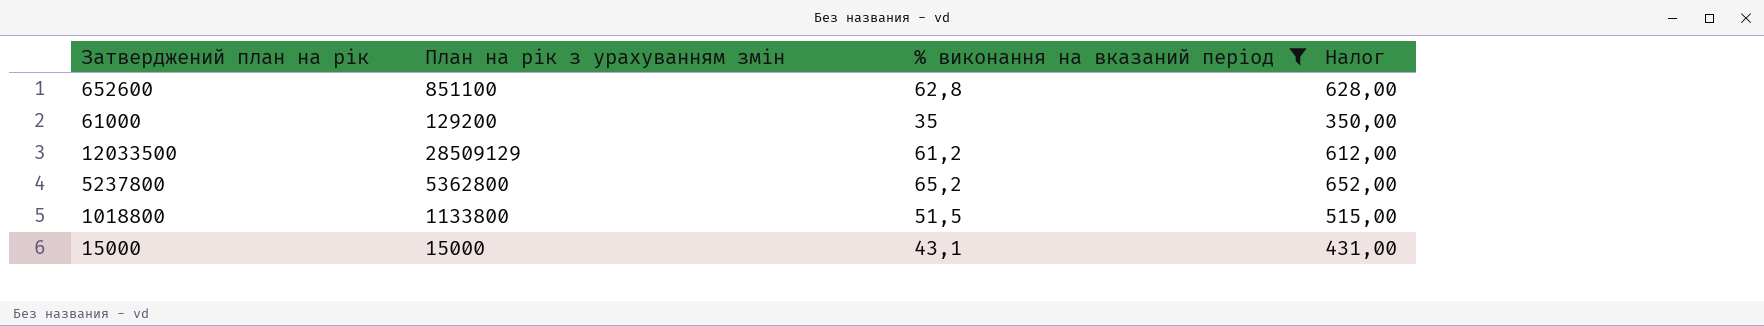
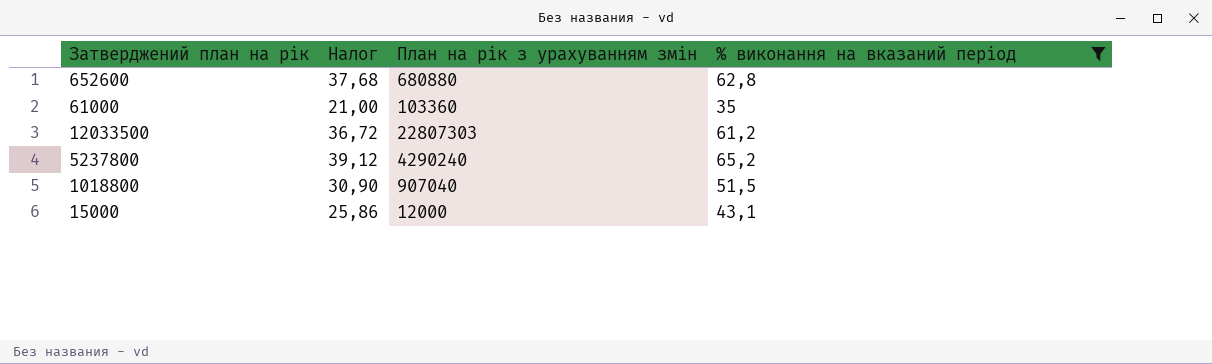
column Налог | formula: [% виконання на вказаний період] * 10 -> [% виконання на вказаний період] * 0,6
column Налог | position: 4 -> 2
652600 | План на рік з урахуванням змін: 851100 -> 680880
61000 | План на рік з урахуванням змін: 129200 -> 103360
12033500 | План на рік з урахуванням змін: 28509129 -> 22807303
5237800 | План на рік з урахуванням змін: 5362800 -> 4290240
1018800 | План на рік з урахуванням змін: 1133800 -> 907040
15000 | План на рік з урахуванням змін: 15000 -> 12000

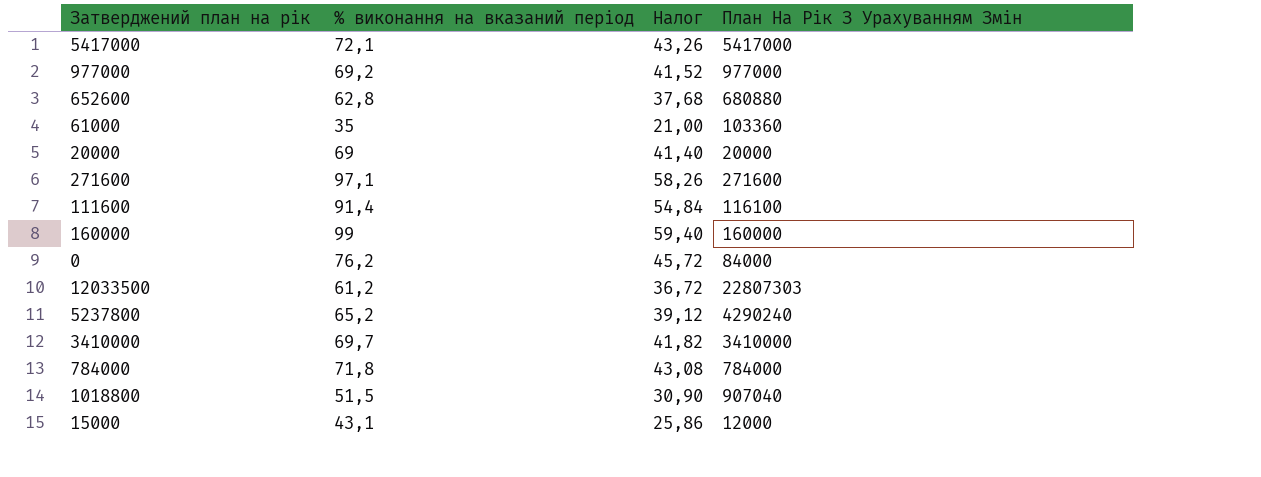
filter: % виконання на вказаний період <= 65,2 -> none
column % виконання на вказаний період | position: 4 -> 2
column name: План на рік з урахуванням змін -> План На Рік З Урахуванням Змін

